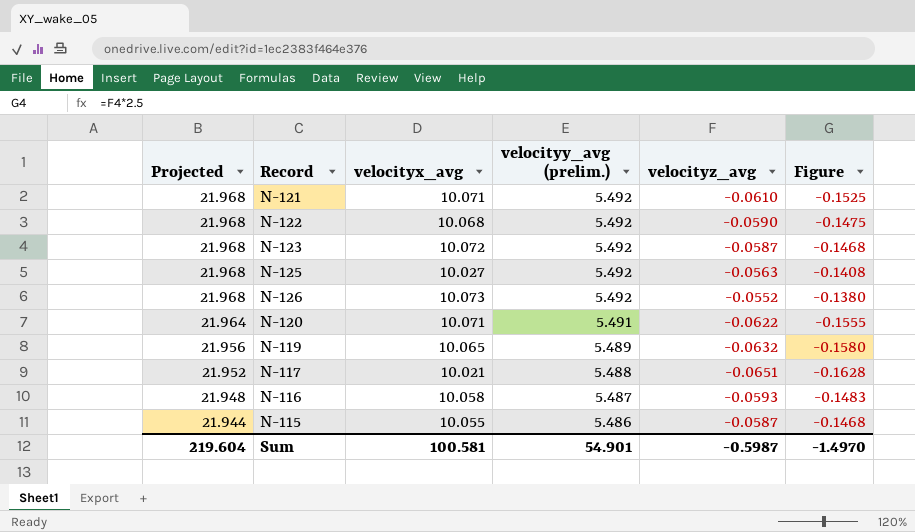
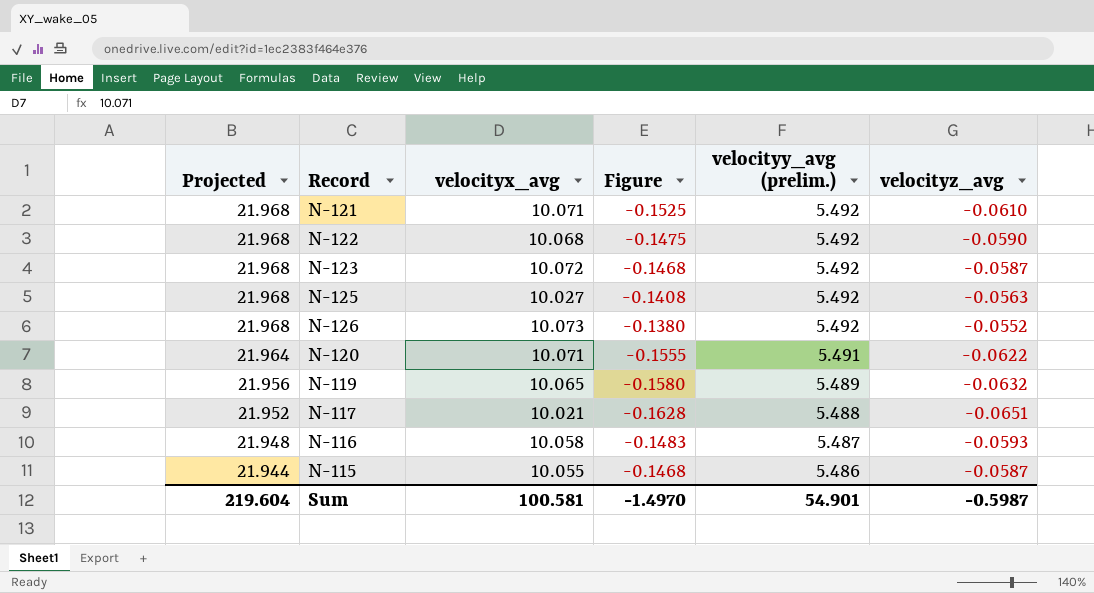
column Figure | position: 6 -> 4

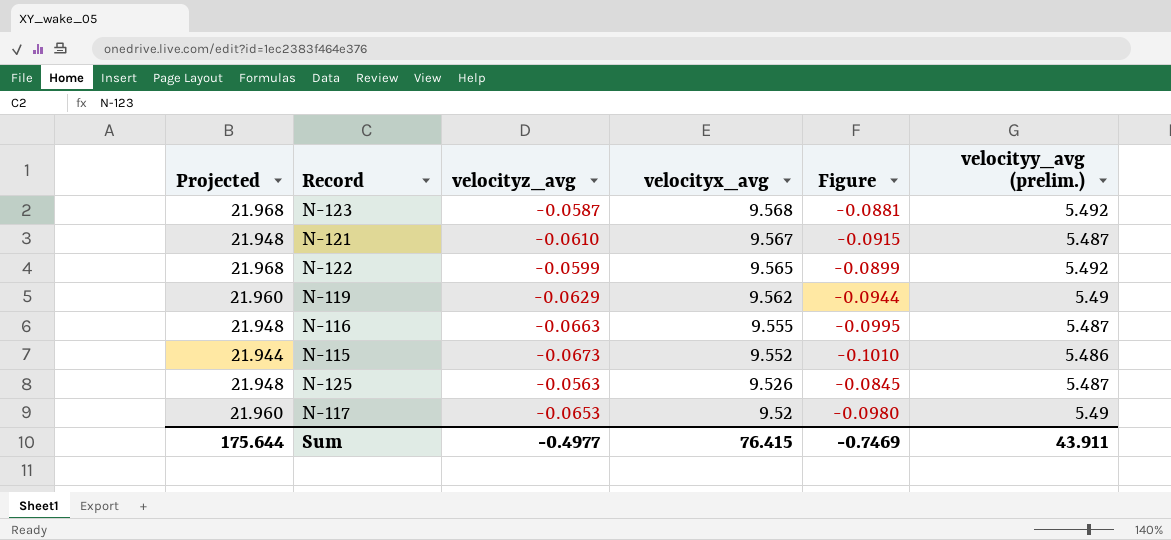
row order: Projected descending -> velocityx_avg descending
column velocityz_avg | position: 6 -> 3
column Figure | formula: [velocityz_avg] * 2.5 -> [velocityz_avg] * 1.5
row N-126: 21.968 | 10.073 | -0.1380 | 5.492 | -0.0552 -> none
row N-120: 21.964 | 10.071 | -0.1555 | 5.491 | -0.0622 -> none
N-123 | velocityx_avg: 10.072 -> 9.568
N-121 | Projected: 21.968 -> 21.948
N-121 | velocityx_avg: 10.071 -> 9.567
N-121 | velocityy_avg (prelim.): 5.492 -> 5.487
N-122 | velocityz_avg: -0.0590 -> -0.0599
N-122 | velocityx_avg: 10.068 -> 9.565
N-119 | Projected: 21.956 -> 21.960
N-119 | velocityz_avg: -0.0632 -> -0.0629
N-119 | velocityx_avg: 10.065 -> 9.562
N-119 | velocityy_avg (prelim.): 5.489 -> 5.49
N-116 | velocityz_avg: -0.0593 -> -0.0663
N-116 | velocityx_avg: 10.058 -> 9.555
N-115 | velocityz_avg: -0.0587 -> -0.0673
N-115 | velocityx_avg: 10.055 -> 9.552
N-125 | Projected: 21.968 -> 21.948
N-125 | velocityx_avg: 10.027 -> 9.526
N-125 | velocityy_avg (prelim.): 5.492 -> 5.487
N-117 | Projected: 21.952 -> 21.960
N-117 | velocityz_avg: -0.0651 -> -0.0653
N-117 | velocityx_avg: 10.021 -> 9.52
N-117 | velocityy_avg (prelim.): 5.488 -> 5.49
Sum | Projected: 219.604 -> 175.644
Sum | velocityz_avg: -0.5987 -> -0.4977
Sum | velocityx_avg: 100.581 -> 76.415
Sum | Figure: -1.4970 -> -0.7469
Sum | velocityy_avg (prelim.): 54.901 -> 43.911

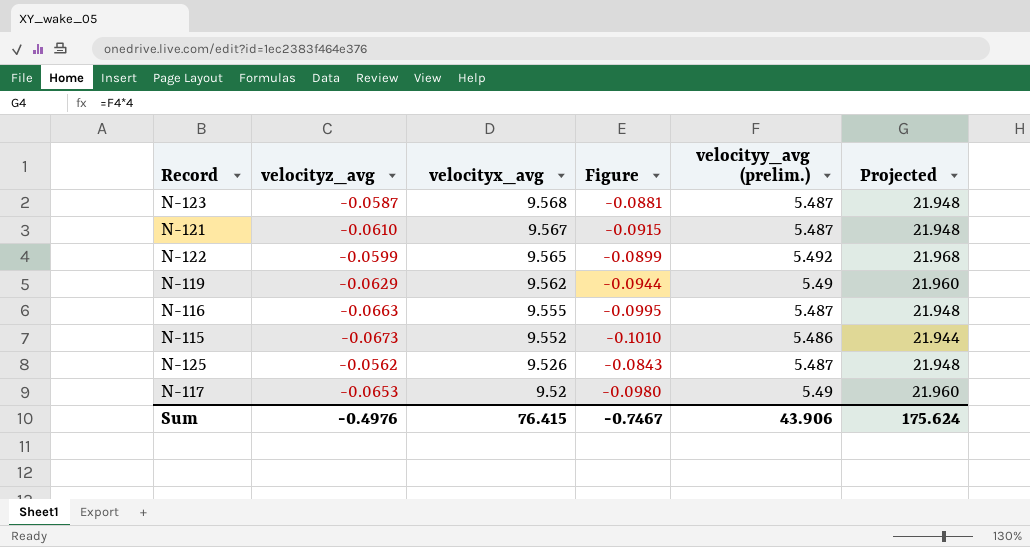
column Projected | position: 1 -> 6
N-123 | velocityy_avg (prelim.): 5.492 -> 5.487
N-123 | Projected: 21.968 -> 21.948
N-125 | velocityz_avg: -0.0563 -> -0.0562
N-125 | Figure: -0.0845 -> -0.0843
Sum | velocityz_avg: -0.4977 -> -0.4976
Sum | Figure: -0.7469 -> -0.7467
Sum | velocityy_avg (prelim.): 43.911 -> 43.906
Sum | Projected: 175.644 -> 175.624

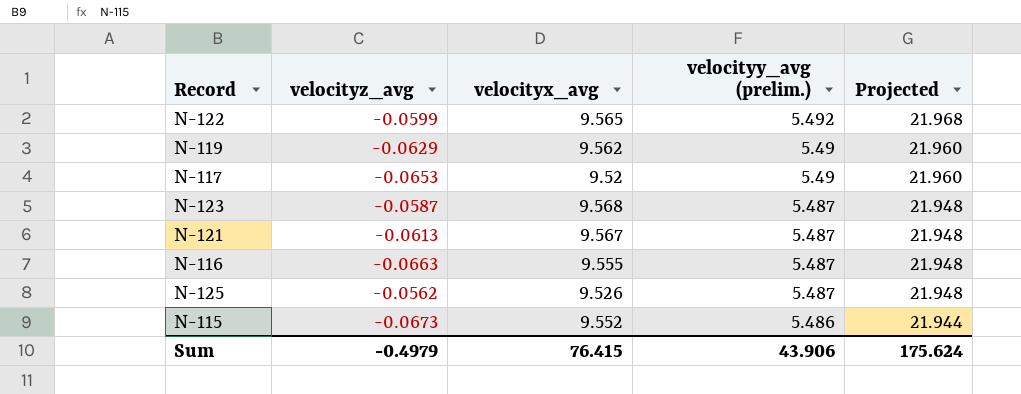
row order: velocityx_avg descending -> velocityy_avg (prelim.) descending
column Figure | formula: [velocityz_avg] * 1.5 -> none
N-121 | velocityz_avg: -0.0610 -> -0.0613
Sum | velocityz_avg: -0.4976 -> -0.4979

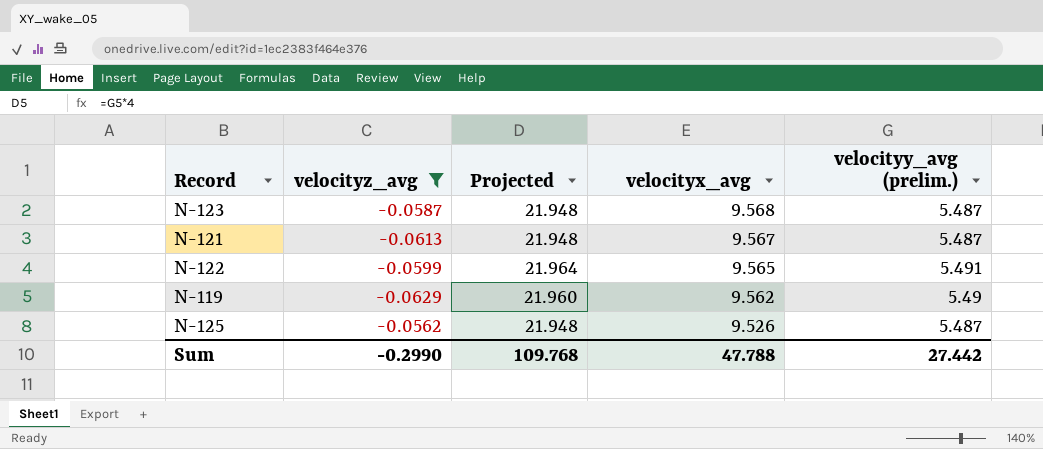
filter: none -> velocityz_avg >= -0.0629
row order: velocityy_avg (prelim.) descending -> velocityx_avg descending
column Projected | position: 5 -> 3
N-122 | Projected: 21.968 -> 21.964
N-122 | velocityy_avg (prelim.): 5.492 -> 5.491
Sum | velocityz_avg: -0.4979 -> -0.2990
Sum | Projected: 175.624 -> 109.768
Sum | velocityx_avg: 76.415 -> 47.788
Sum | velocityy_avg (prelim.): 43.906 -> 27.442

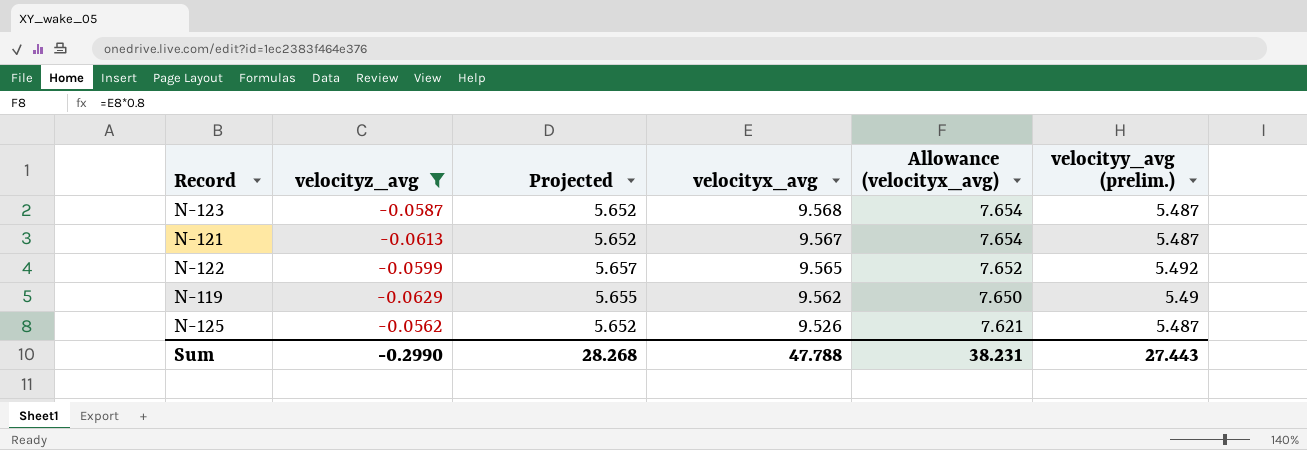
column Projected | formula: [velocityy_avg (prelim.)] * 4 -> [velocityy_avg (prelim.)] * 1.03
column Allowance (velocityx_avg) | formula: none -> [velocityx_avg] * 0.8
N-122 | velocityy_avg (prelim.): 5.491 -> 5.492
Sum | Projected: 109.768 -> 28.268
Sum | velocityy_avg (prelim.): 27.442 -> 27.443

